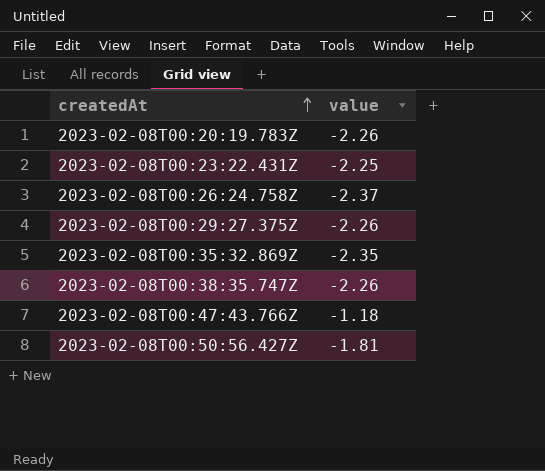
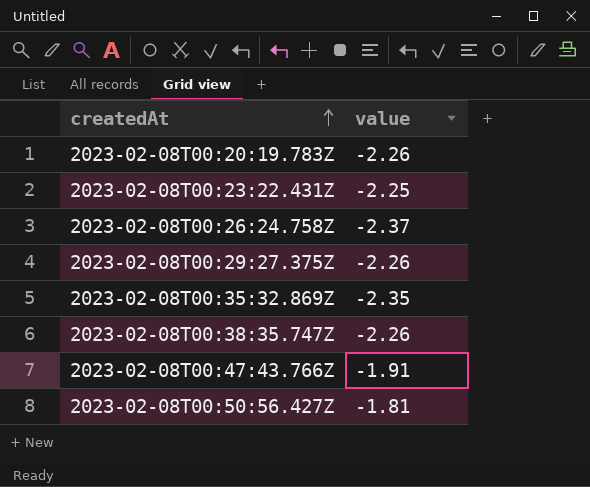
2023-02-08T00:47:43.766Z | value: -1.18 -> -1.91

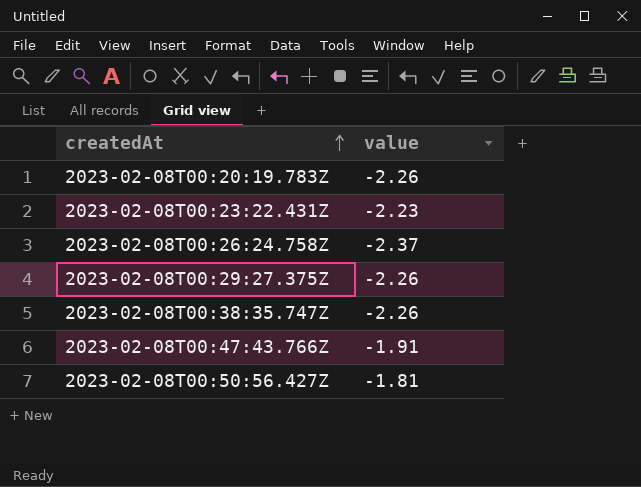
row 2023-02-08T00:35:32.869Z: -2.35 -> none
2023-02-08T00:23:22.431Z | value: -2.25 -> -2.23

